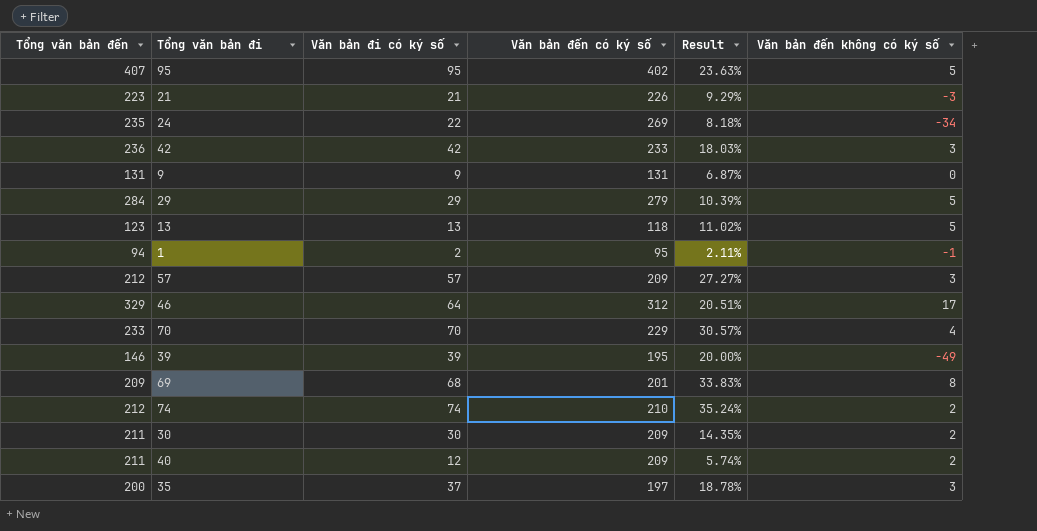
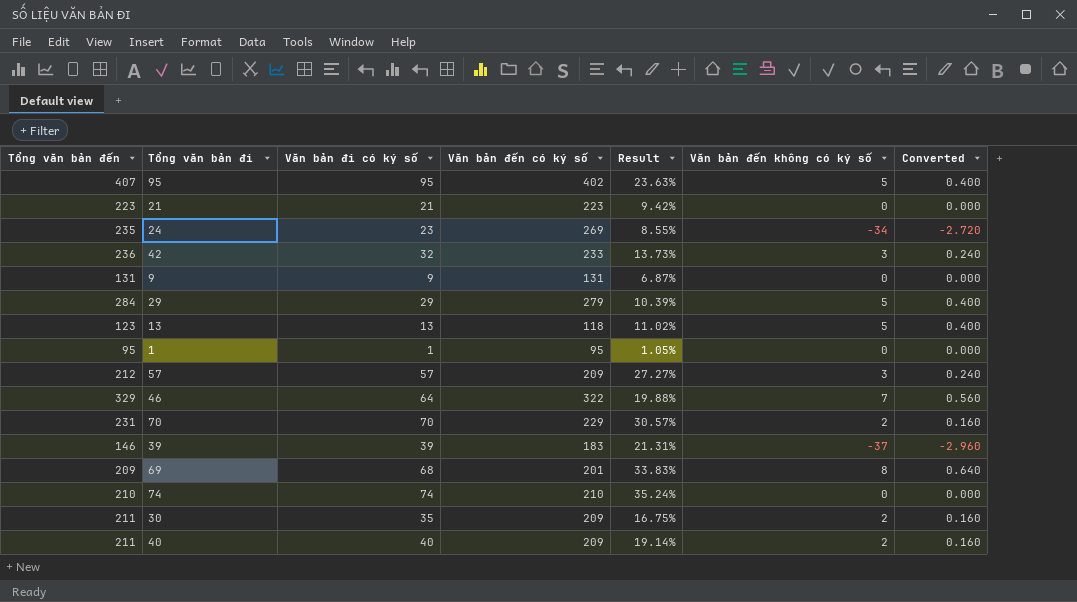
column Converted | formula: none -> [Văn bản đến không có ký số] * 0.08
row 35: 200 | 37 | 197 | 18.78% | 3 -> none
21 | Văn bản đến có ký số: 226 -> 223
21 | Result: 9.29% -> 9.42%
21 | Văn bản đến không có ký số: -3 -> 0
24 | Văn bản đi có ký số: 22 -> 23
24 | Result: 8.18% -> 8.55%
42 | Văn bản đi có ký số: 42 -> 32
42 | Result: 18.03% -> 13.73%
1 | Tổng văn bản đến: 94 -> 95
1 | Văn bản đi có ký số: 2 -> 1
1 | Result: 2.11% -> 1.05%
1 | Văn bản đến không có ký số: -1 -> 0
46 | Văn bản đến có ký số: 312 -> 322
46 | Result: 20.51% -> 19.88%
46 | Văn bản đến không có ký số: 17 -> 7
70 | Tổng văn bản đến: 233 -> 231
70 | Văn bản đến không có ký số: 4 -> 2
39 | Văn bản đến có ký số: 195 -> 183
39 | Result: 20.00% -> 21.31%
39 | Văn bản đến không có ký số: -49 -> -37
74 | Tổng văn bản đến: 212 -> 210
74 | Văn bản đến không có ký số: 2 -> 0
30 | Văn bản đi có ký số: 30 -> 35
30 | Result: 14.35% -> 16.75%
40 | Văn bản đi có ký số: 12 -> 40
40 | Result: 5.74% -> 19.14%

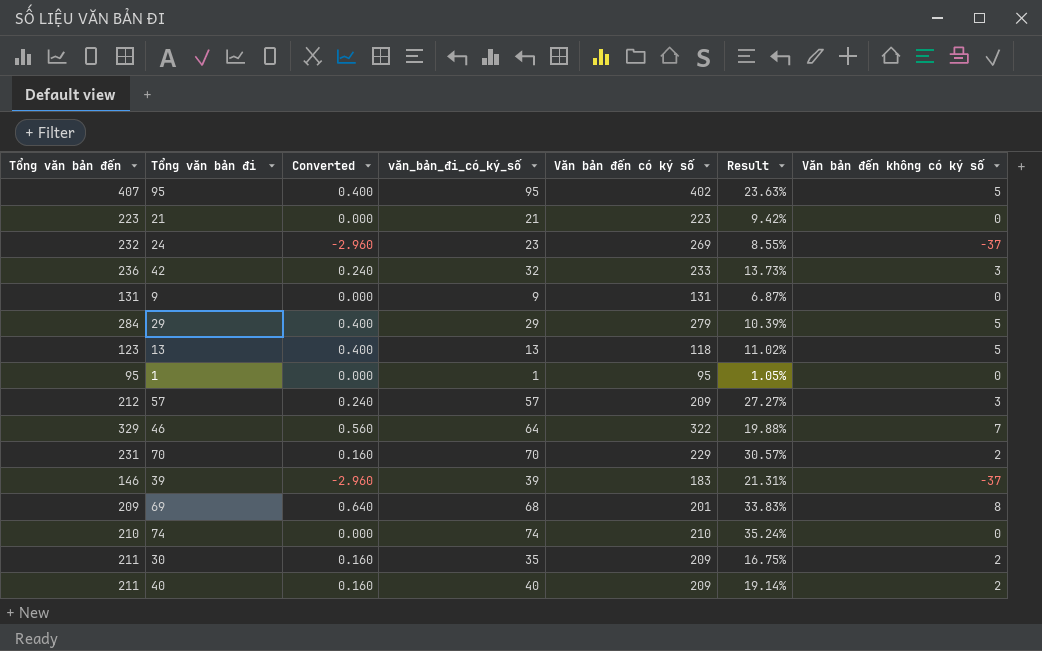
column Converted | position: 7 -> 3
column name: Văn bản đi có ký số -> văn_bản_đi_có_ký_số
24 | Tổng văn bản đến: 235 -> 232
24 | Converted: -2.720 -> -2.960
24 | Văn bản đến không có ký số: -34 -> -37

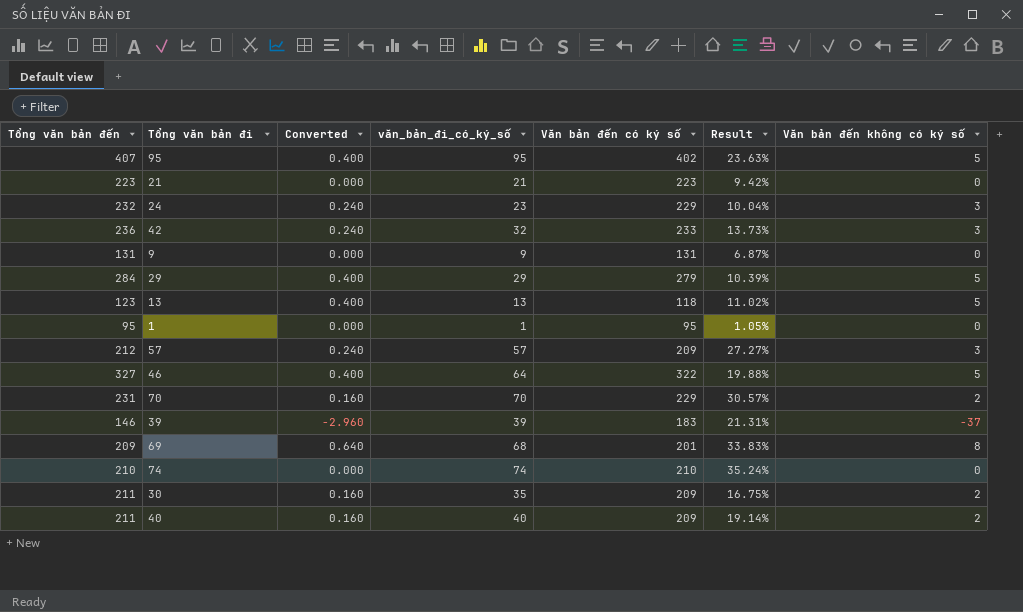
24 | Converted: -2.960 -> 0.240
24 | Văn bản đến có ký số: 269 -> 229
24 | Result: 8.55% -> 10.04%
24 | Văn bản đến không có ký số: -37 -> 3
46 | Tổng văn bản đến: 329 -> 327
46 | Converted: 0.560 -> 0.400
46 | Văn bản đến không có ký số: 7 -> 5

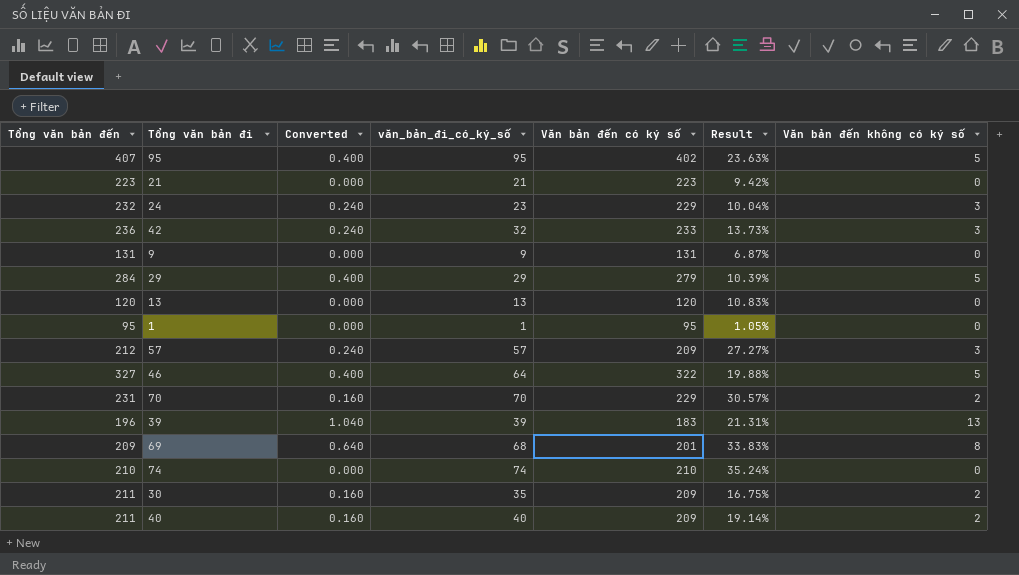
13 | Tổng văn bản đến: 123 -> 120
13 | Converted: 0.400 -> 0.000
13 | Văn bản đến có ký số: 118 -> 120
13 | Result: 11.02% -> 10.83%
13 | Văn bản đến không có ký số: 5 -> 0
39 | Tổng văn bản đến: 146 -> 196
39 | Converted: -2.960 -> 1.040
39 | Văn bản đến không có ký số: -37 -> 13

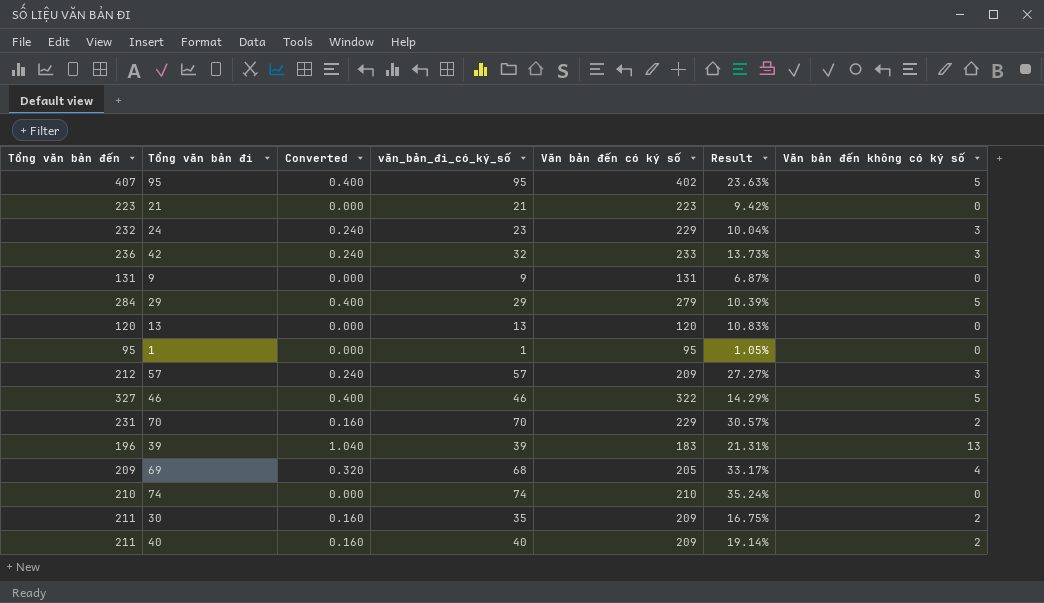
46 | văn_bản_đi_có_ký_số: 64 -> 46
46 | Result: 19.88% -> 14.29%
69 | Converted: 0.640 -> 0.320
69 | Văn bản đến có ký số: 201 -> 205
69 | Result: 33.83% -> 33.17%
69 | Văn bản đến không có ký số: 8 -> 4

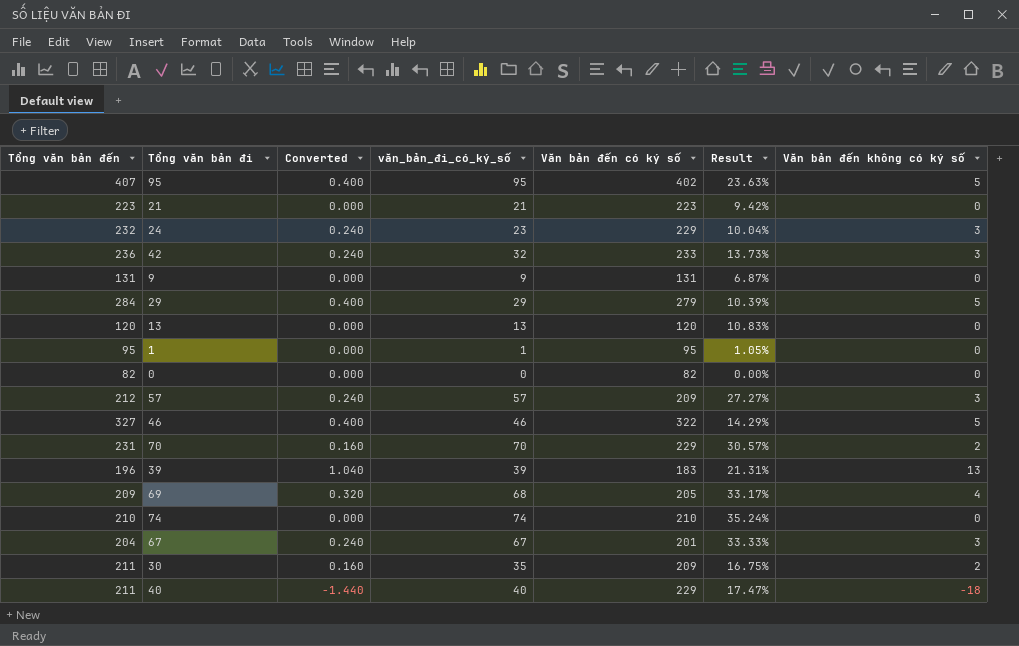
row 0: none -> 82 | 0.000 | 0 | 82 | 0.00% | 0
row 67: none -> 204 | 0.240 | 67 | 201 | 33.33% | 3
40 | Converted: 0.160 -> -1.440
40 | Văn bản đến có ký số: 209 -> 229
40 | Result: 19.14% -> 17.47%
40 | Văn bản đến không có ký số: 2 -> -18

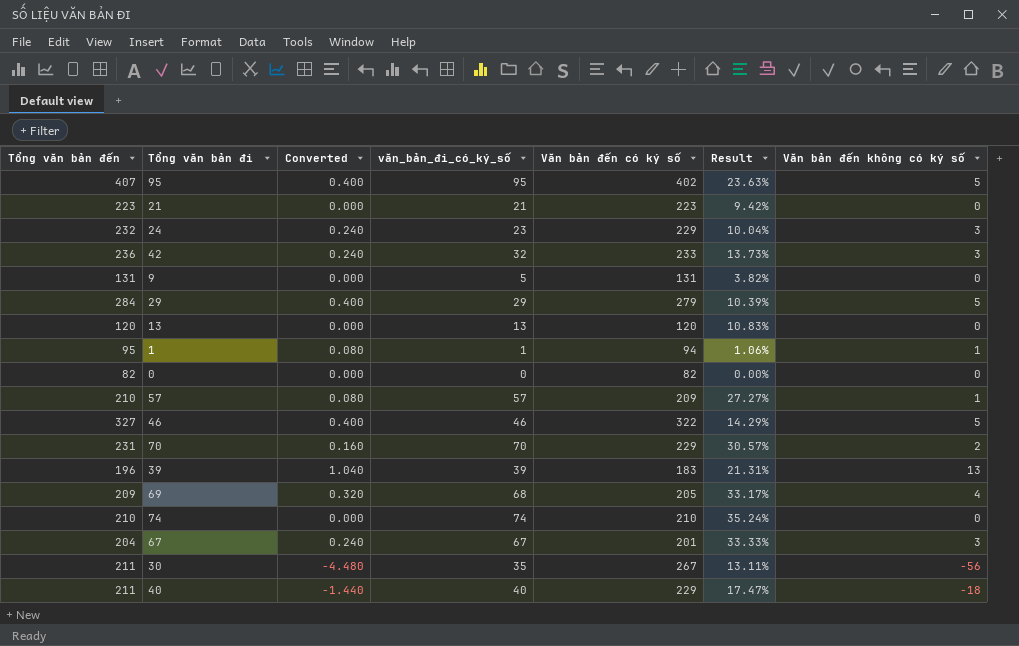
9 | văn_bản_đi_có_ký_số: 9 -> 5
9 | Result: 6.87% -> 3.82%
1 | Converted: 0.000 -> 0.080
1 | Văn bản đến có ký số: 95 -> 94
1 | Result: 1.05% -> 1.06%
1 | Văn bản đến không có ký số: 0 -> 1
57 | Tổng văn bản đến: 212 -> 210
57 | Converted: 0.240 -> 0.080
57 | Văn bản đến không có ký số: 3 -> 1
30 | Converted: 0.160 -> -4.480
30 | Văn bản đến có ký số: 209 -> 267
30 | Result: 16.75% -> 13.11%
30 | Văn bản đến không có ký số: 2 -> -56

